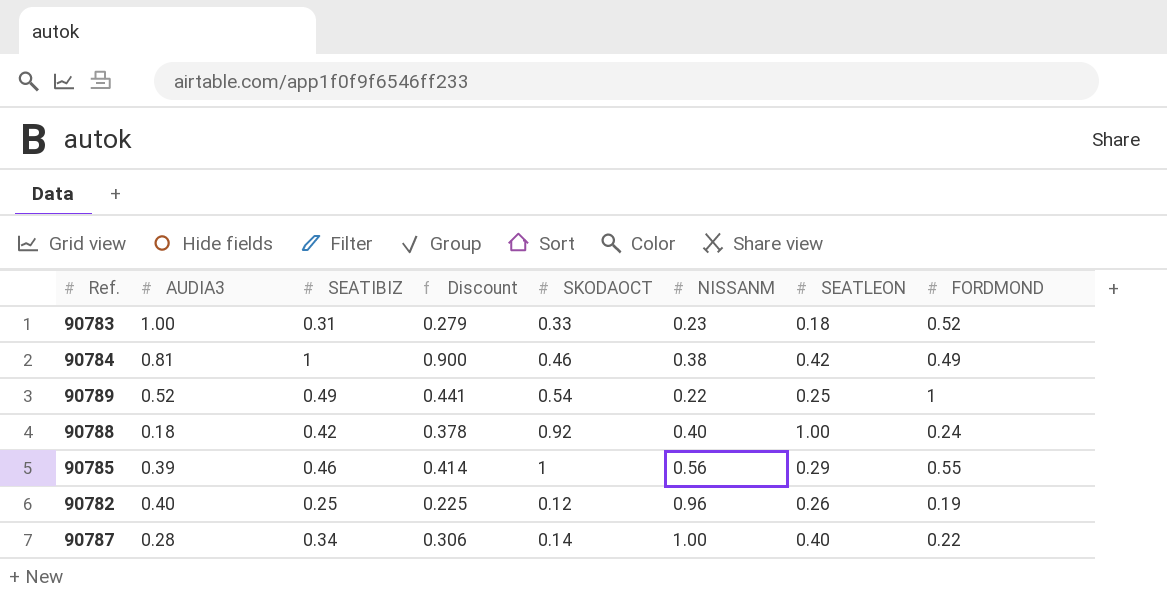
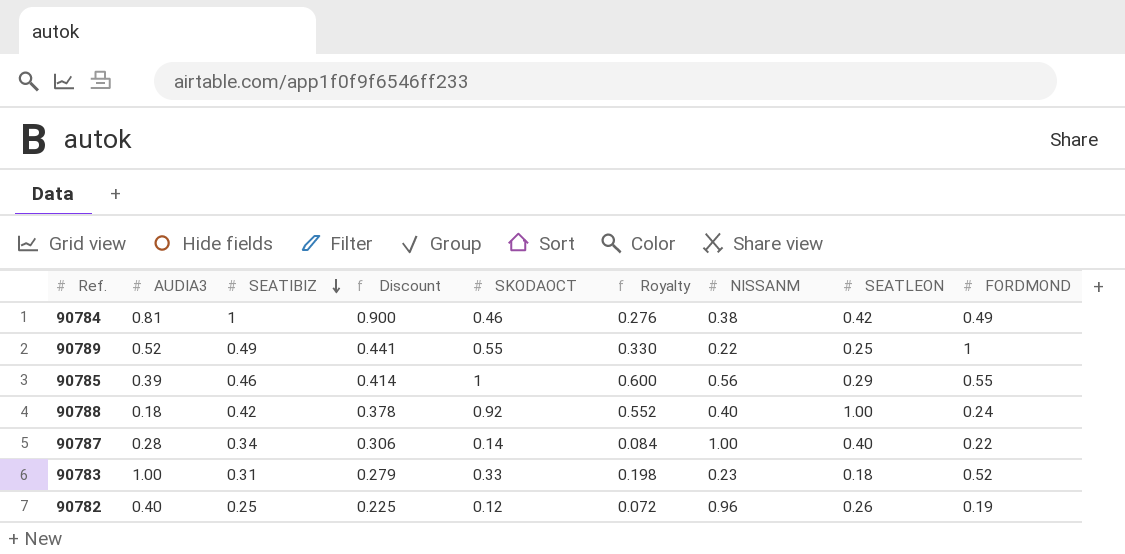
row order: none -> SEATIBIZ descending
column Royalty | formula: none -> [SKODAOCT] * 0.6
90789 | SKODAOCT: 0.54 -> 0.55

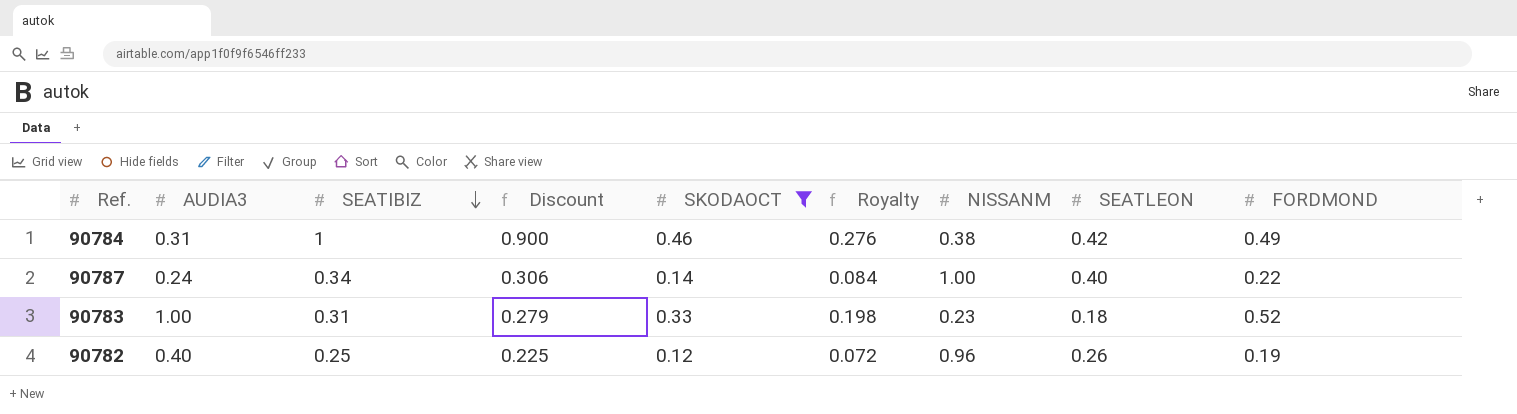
filter: none -> SKODAOCT <= 0.46
90784 | AUDIA3: 0.81 -> 0.31
90787 | AUDIA3: 0.28 -> 0.24

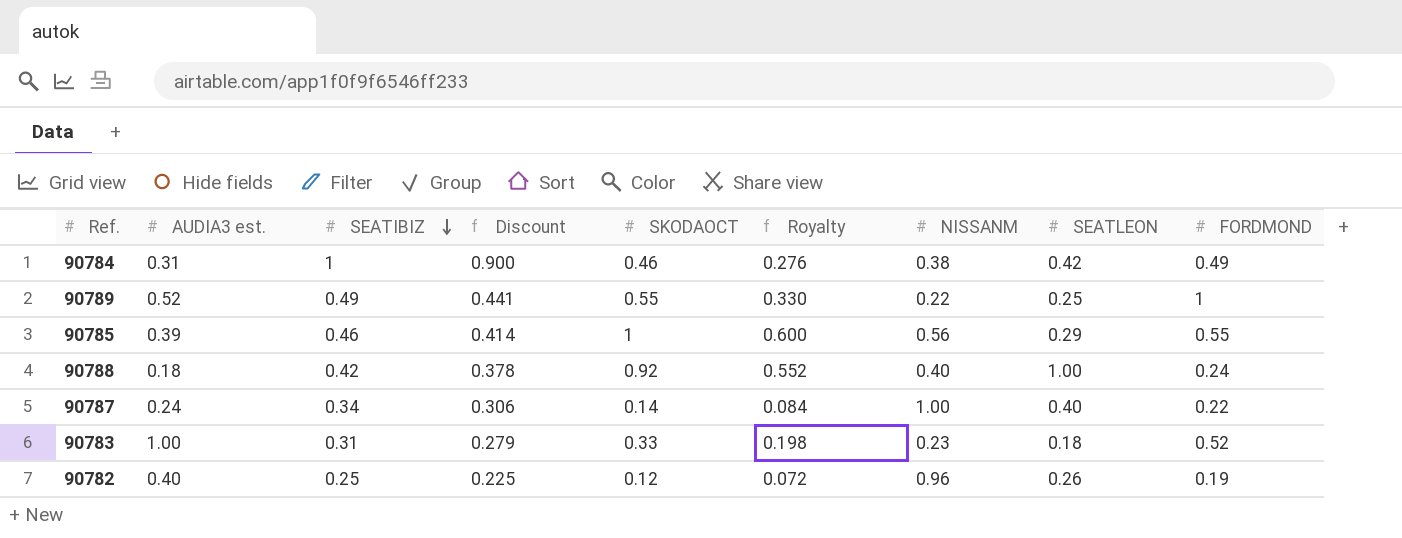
filter: SKODAOCT <= 0.46 -> none
column name: AUDIA3 -> AUDIA3 est.

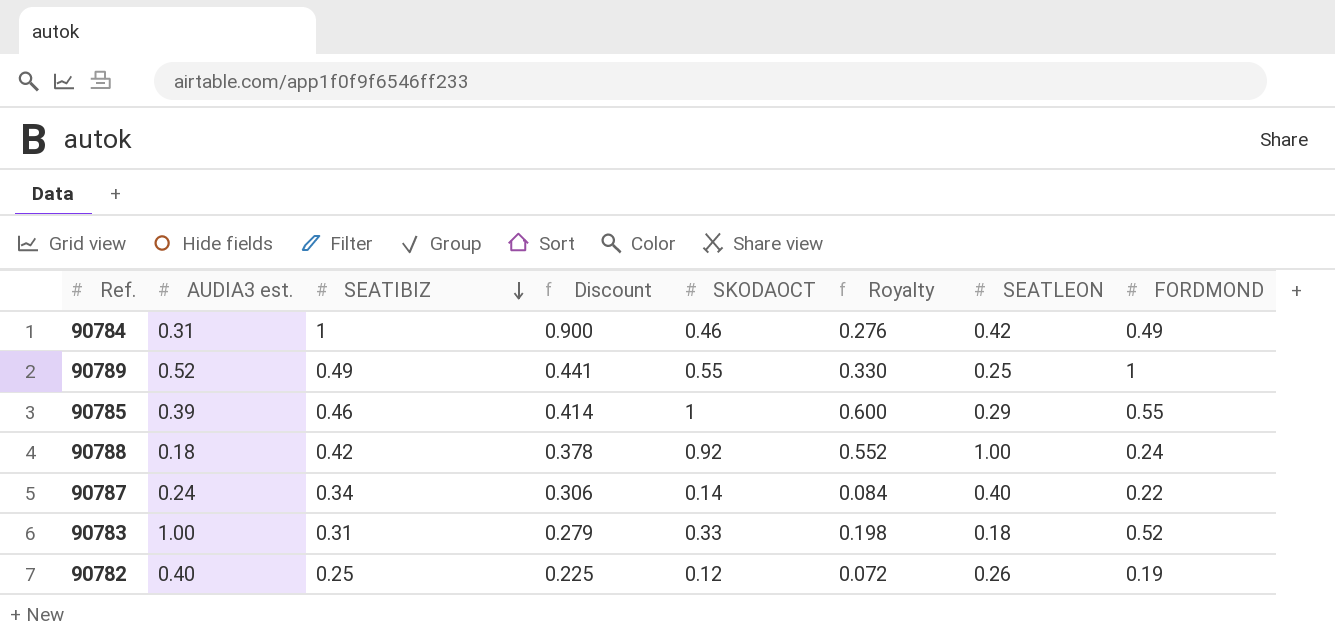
column NISSANM | position: 7 -> none

